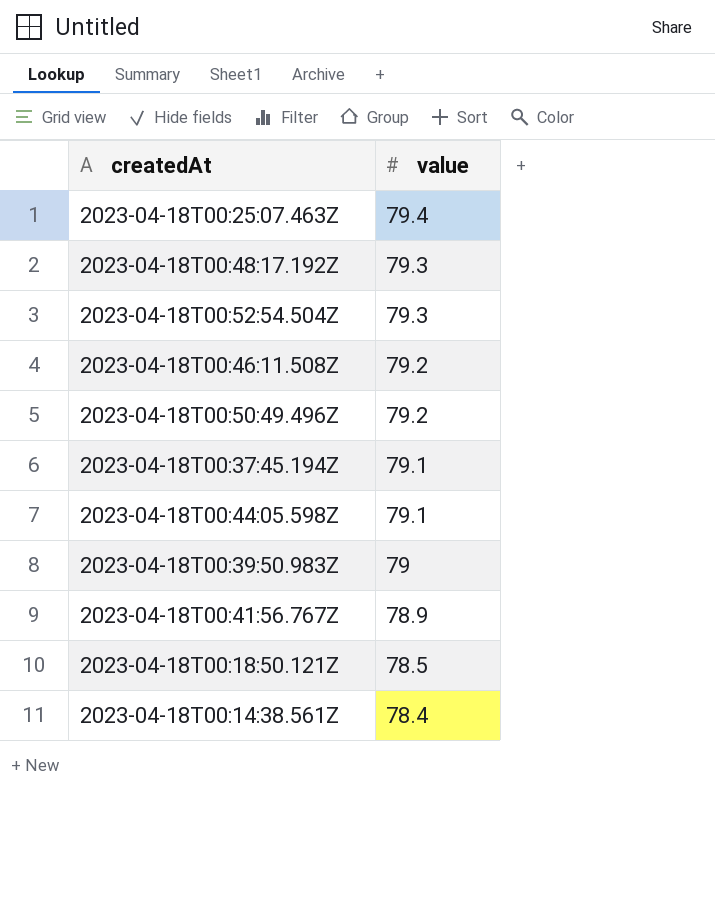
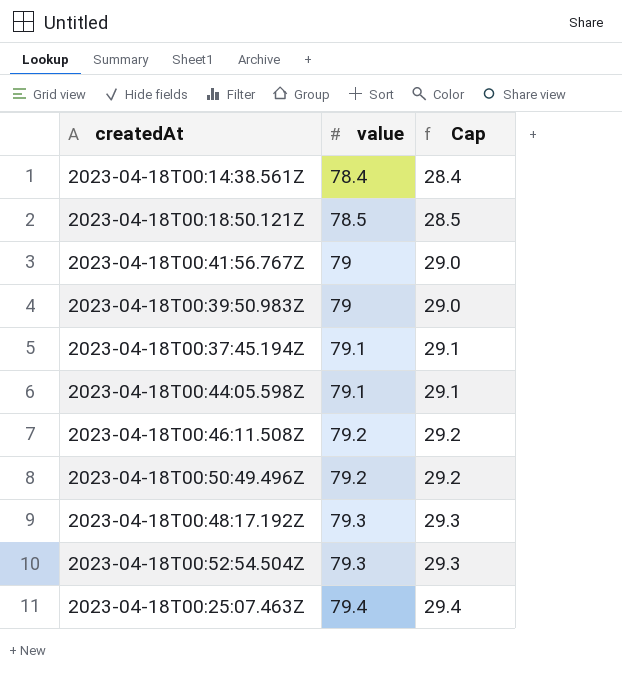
row order: value descending -> value ascending
column Cap | formula: none -> [value] - 50
2023-04-18T00:41:56.767Z | value: 78.9 -> 79

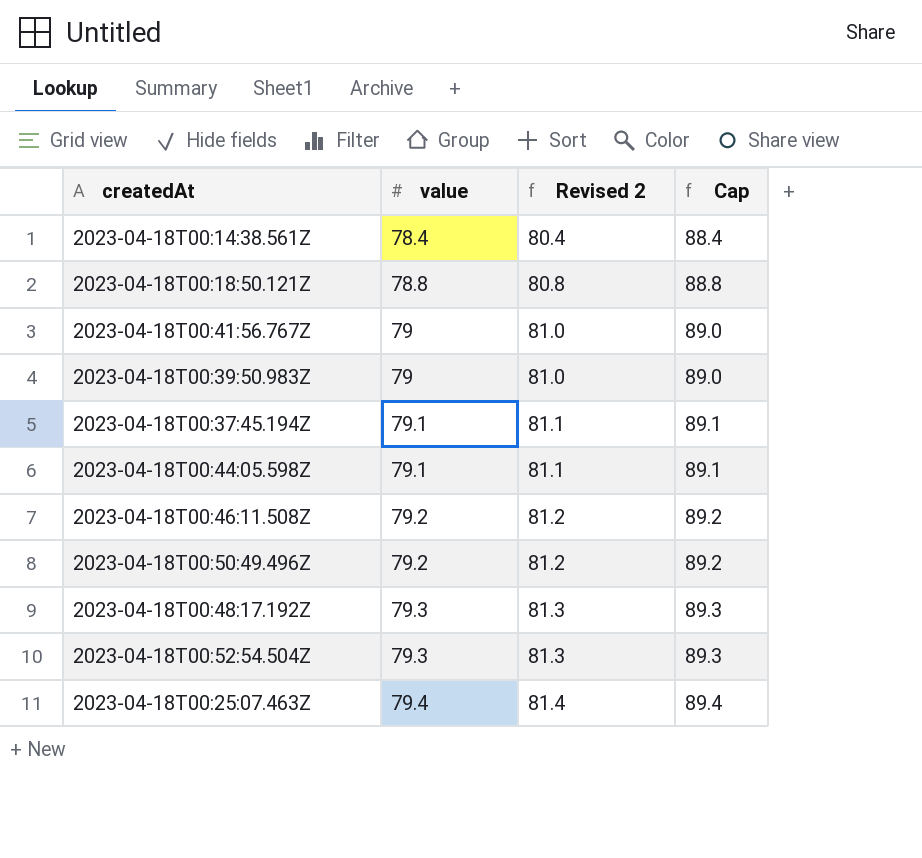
column Revised 2 | formula: none -> [value] + 2
column Cap | formula: [value] - 50 -> [value] + 10
2023-04-18T00:18:50.121Z | value: 78.5 -> 78.8

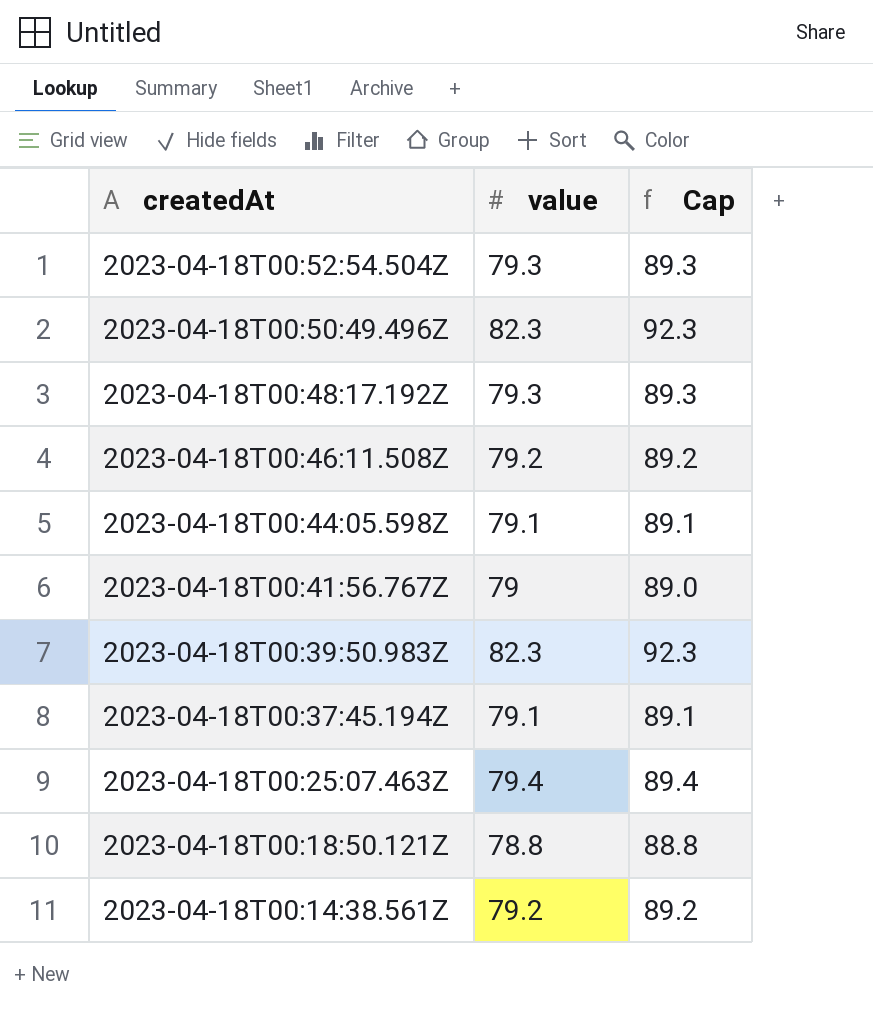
row order: value ascending -> createdAt descending
column Revised 2 | formula: [value] + 2 -> none
2023-04-18T00:50:49.496Z | value: 79.2 -> 82.3
2023-04-18T00:50:49.496Z | Cap: 89.2 -> 92.3
2023-04-18T00:39:50.983Z | value: 79 -> 82.3
2023-04-18T00:39:50.983Z | Cap: 89.0 -> 92.3
2023-04-18T00:14:38.561Z | value: 78.4 -> 79.2
2023-04-18T00:14:38.561Z | Cap: 88.4 -> 89.2

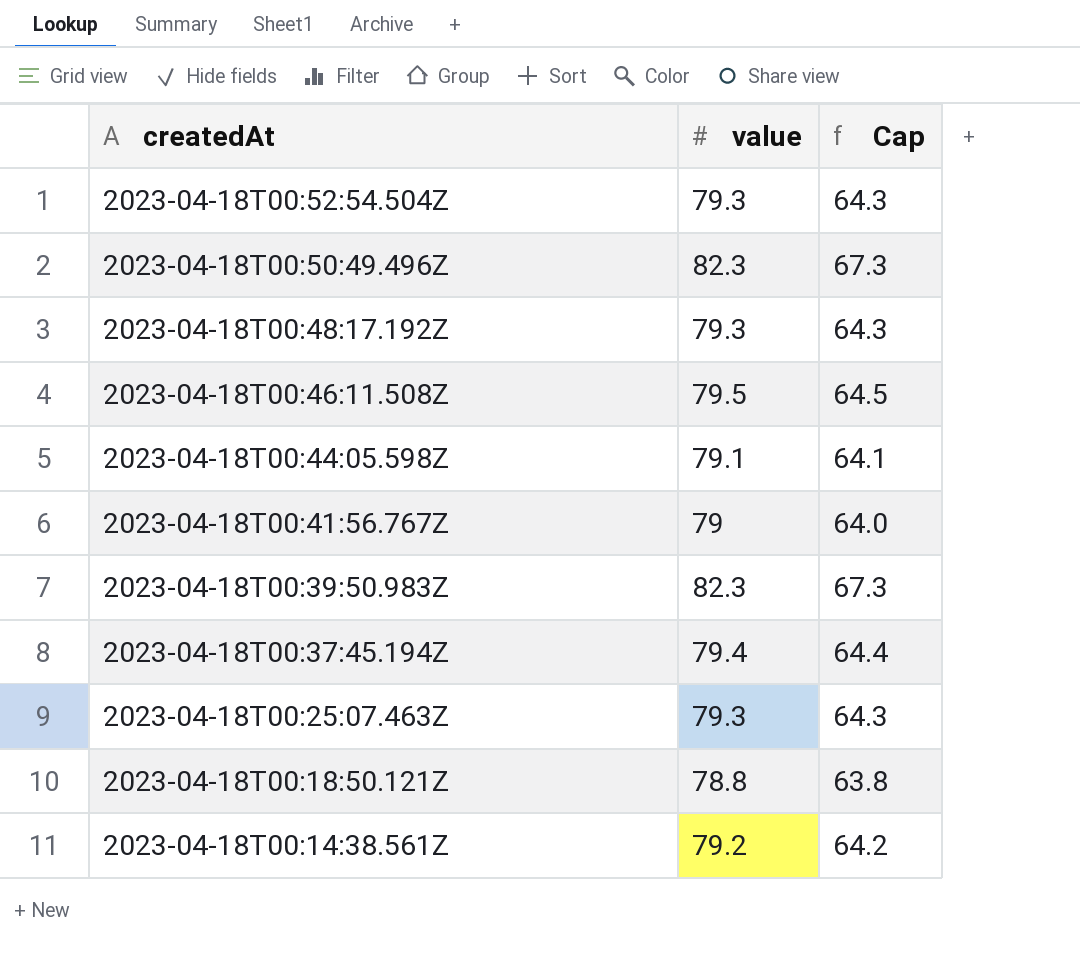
column Cap | formula: [value] + 10 -> [value] - 15
2023-04-18T00:46:11.508Z | value: 79.2 -> 79.5
2023-04-18T00:37:45.194Z | value: 79.1 -> 79.4
2023-04-18T00:25:07.463Z | value: 79.4 -> 79.3

